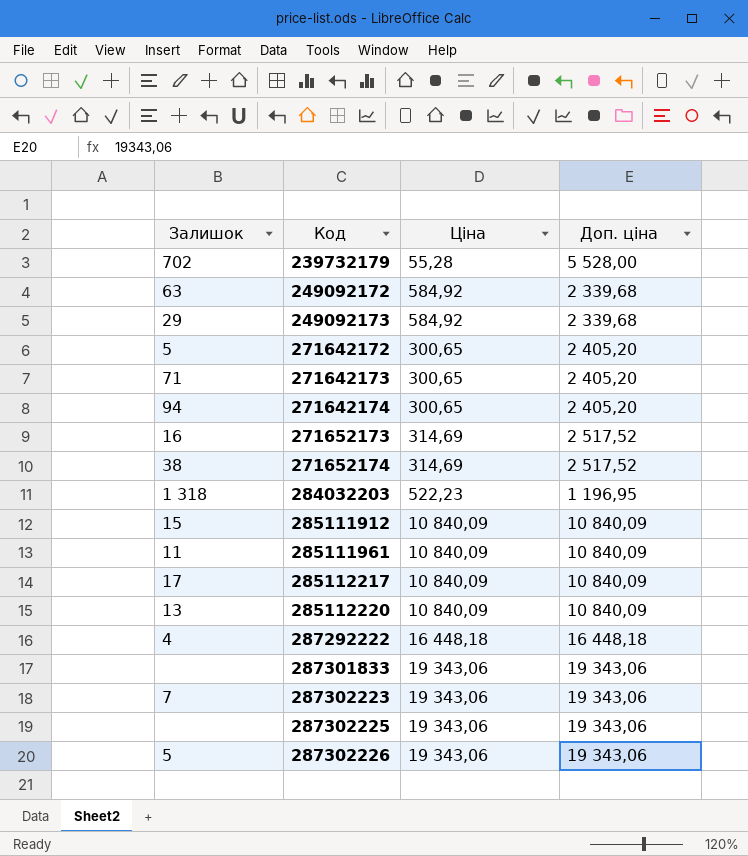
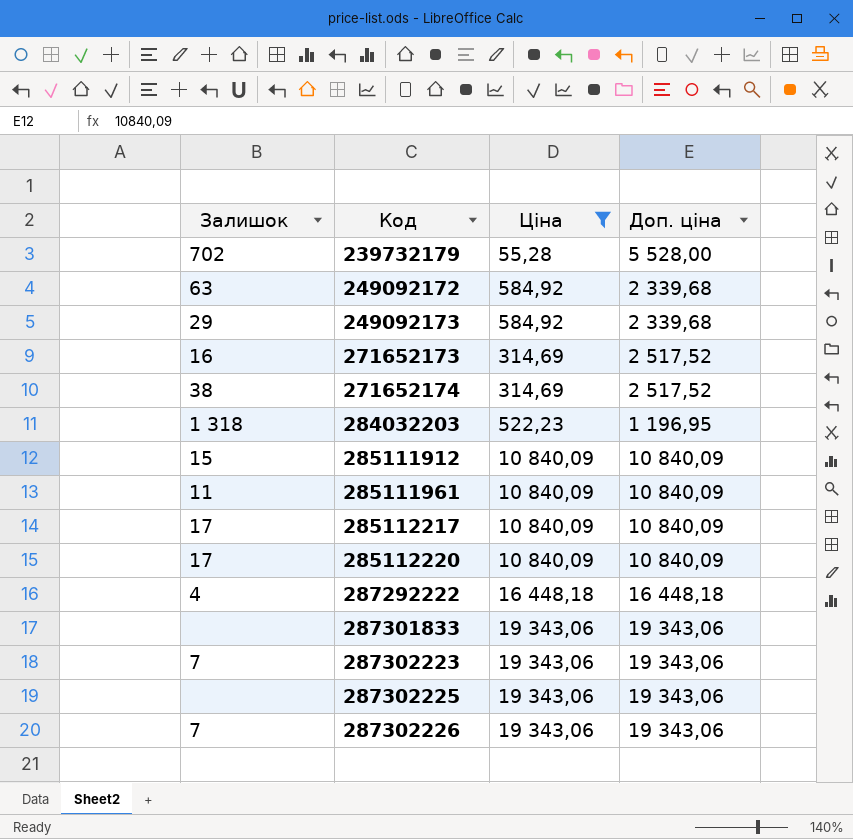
filter: none -> Ціна != 300,65
285112220 | Залишок: 13 -> 17
287302226 | Залишок: 5 -> 7

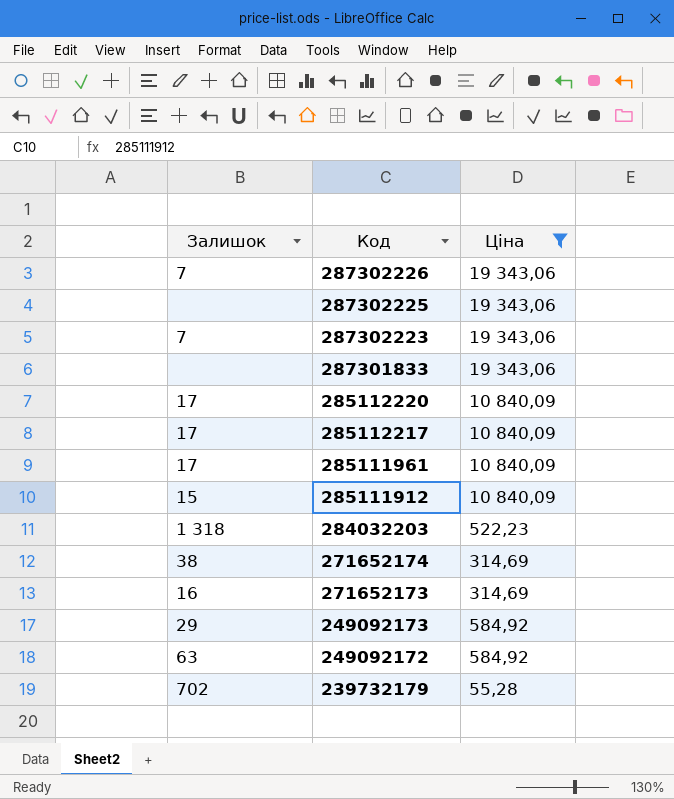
row order: Код ascending -> Код descending
column Доп. ціна | position: 4 -> none
row 287292222: 4 | 16 448,18 | 16 448,18 -> none
285111961 | Залишок: 11 -> 17

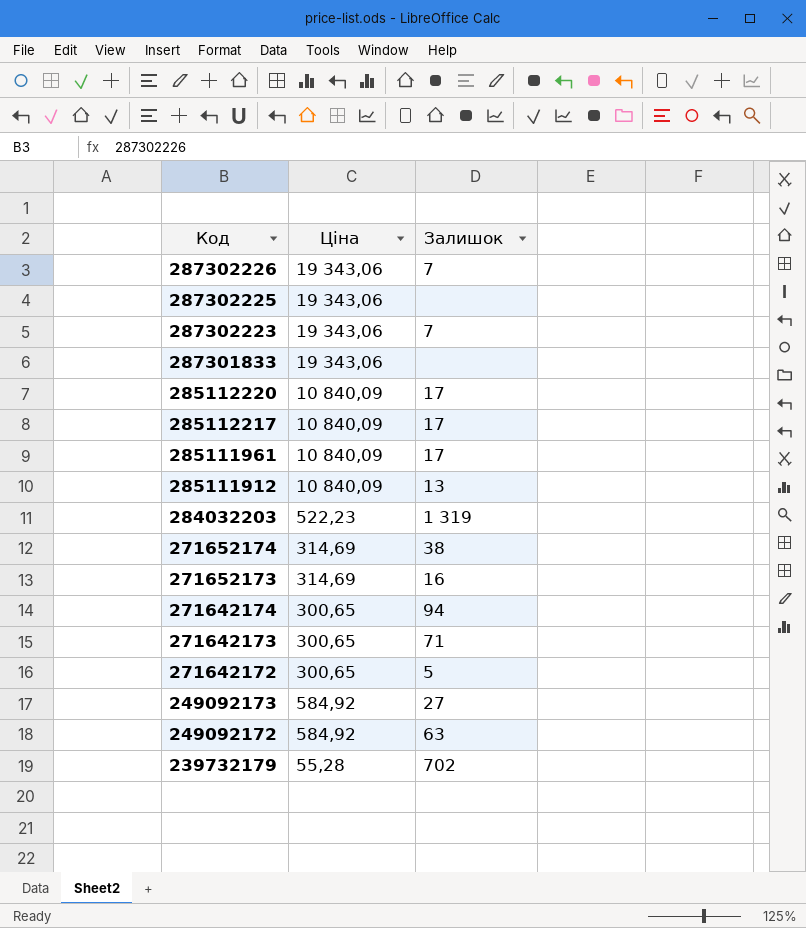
filter: Ціна != 300,65 -> none
column Залишок | position: 1 -> 3
285111912 | Залишок: 15 -> 13
284032203 | Залишок: 1 318 -> 1 319
249092173 | Залишок: 29 -> 27

